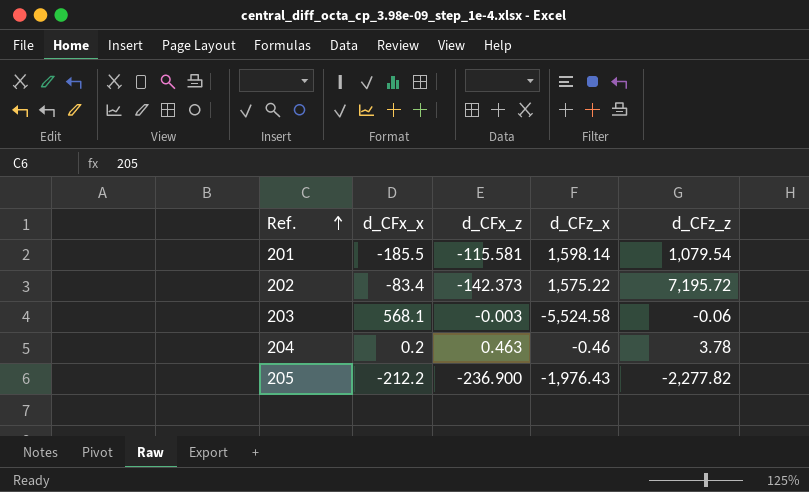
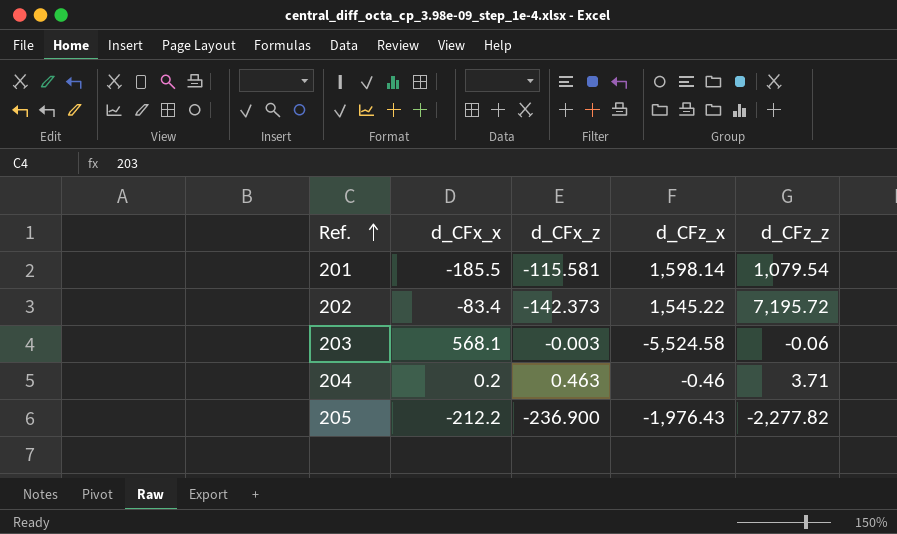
202 | d_CFz_x: 1,575.22 -> 1,545.22
204 | d_CFz_z: 3.78 -> 3.71

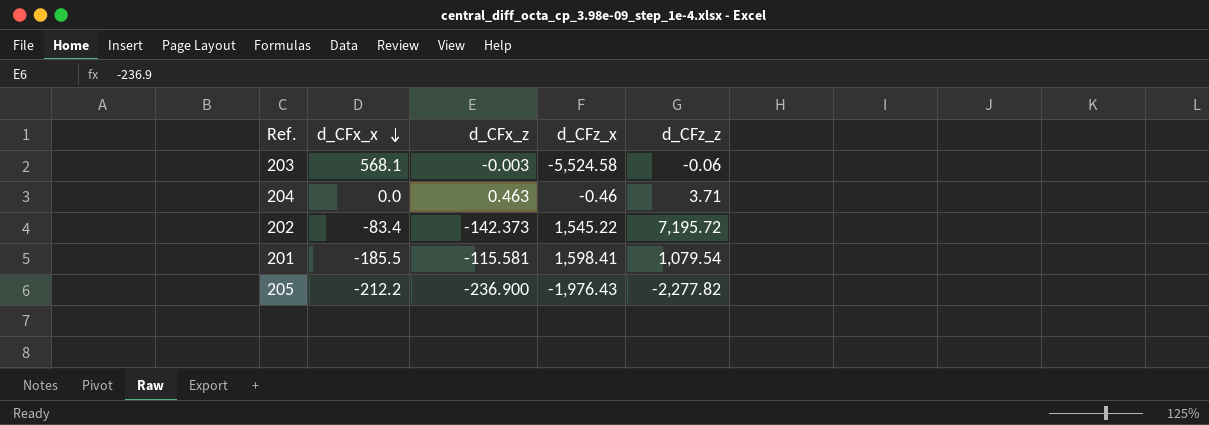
row order: Ref. ascending -> d_CFx_x descending
204 | d_CFx_x: 0.2 -> 0.0
201 | d_CFz_x: 1,598.14 -> 1,598.41

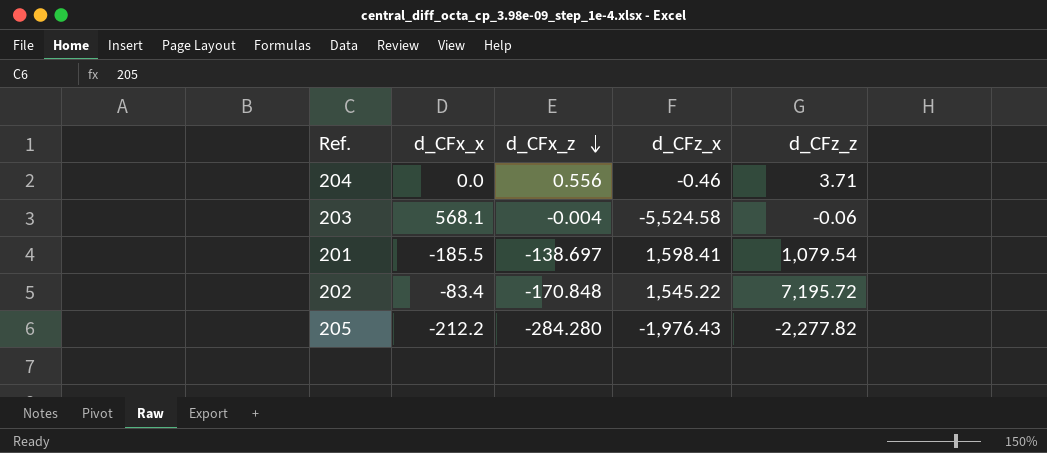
row order: d_CFx_x descending -> d_CFx_z descending
204 | d_CFx_z: 0.463 -> 0.556
203 | d_CFx_z: -0.003 -> -0.004
201 | d_CFx_z: -115.581 -> -138.697
202 | d_CFx_z: -142.373 -> -170.848
205 | d_CFx_z: -236.900 -> -284.280

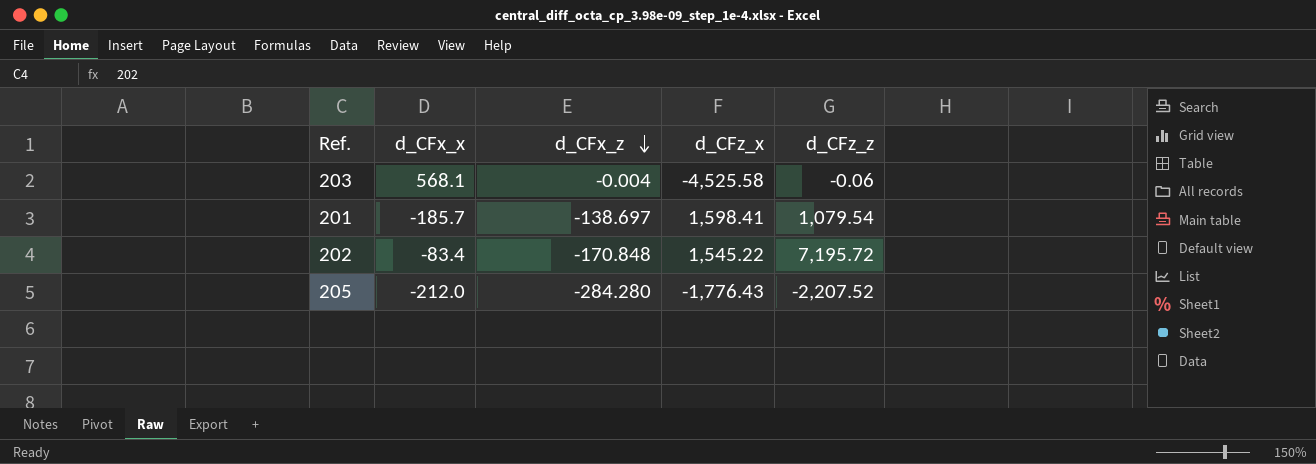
row 204: 0.0 | 0.556 | -0.46 | 3.71 -> none
203 | d_CFz_x: -5,524.58 -> -4,525.58
201 | d_CFx_x: -185.5 -> -185.7
205 | d_CFx_x: -212.2 -> -212.0
205 | d_CFz_x: -1,976.43 -> -1,776.43
205 | d_CFz_z: -2,277.82 -> -2,207.52

